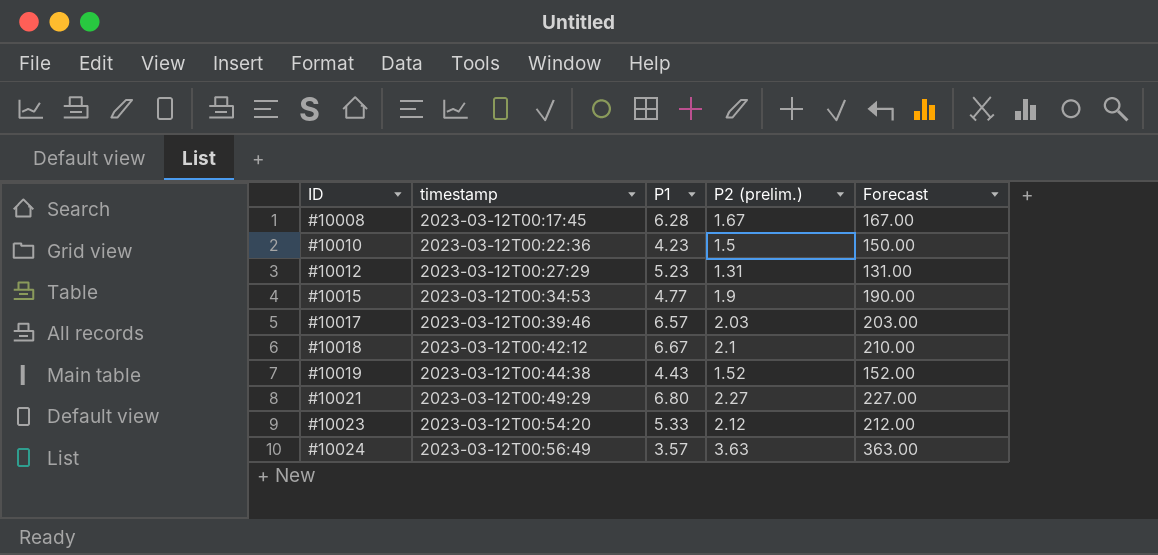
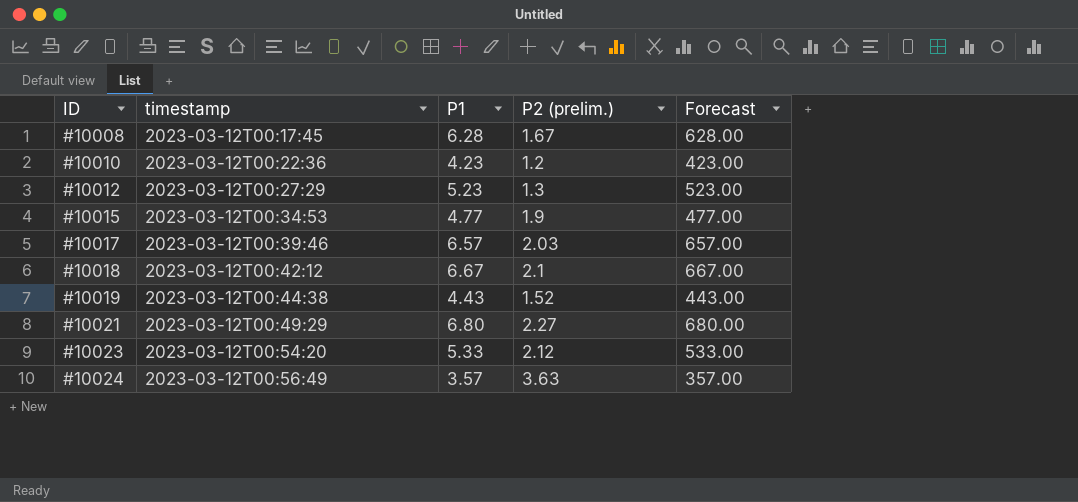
column Forecast | formula: [P2 (prelim.)] * 100 -> [P1] * 100
#10010 | P2 (prelim.): 1.5 -> 1.2
#10012 | P2 (prelim.): 1.31 -> 1.3

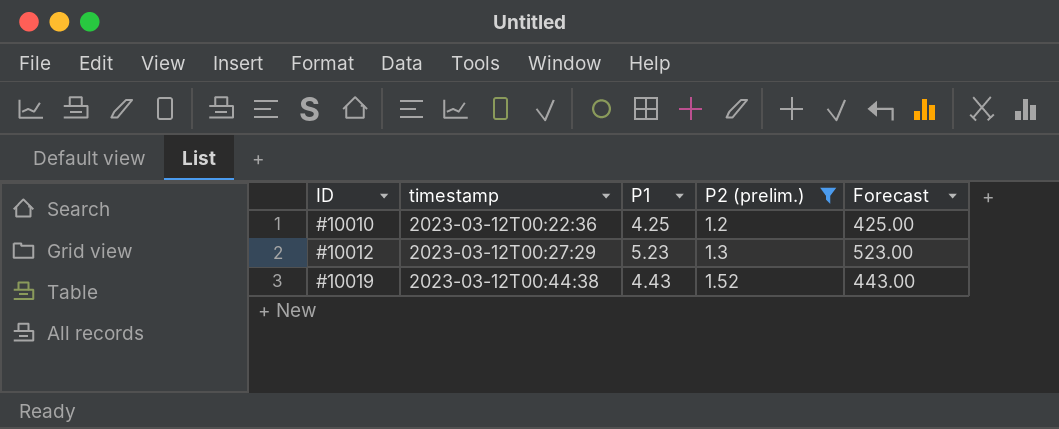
filter: none -> P2 (prelim.) <= 1.52
#10010 | P1: 4.23 -> 4.25
#10010 | Forecast: 423.00 -> 425.00

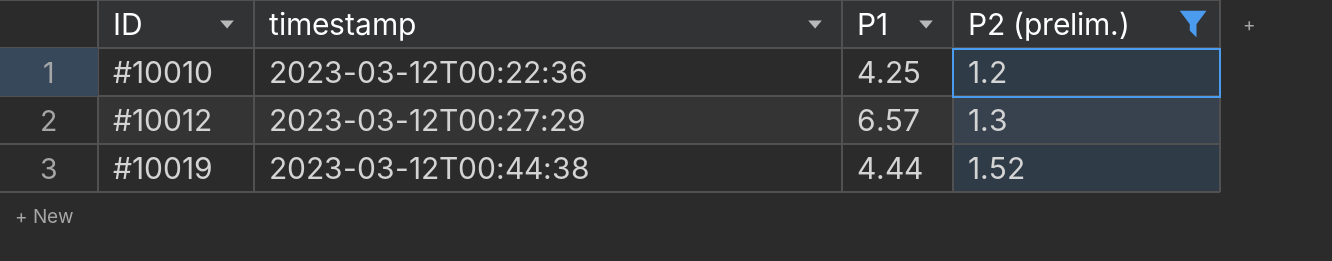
column Forecast | formula: [P1] * 100 -> none
#10012 | P1: 5.23 -> 6.57
#10019 | P1: 4.43 -> 4.44

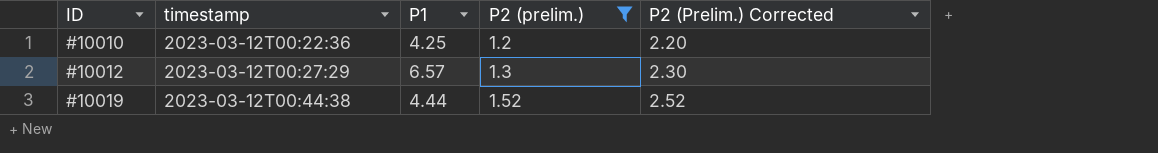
column P2 (Prelim.) Corrected | formula: none -> [P2 (prelim.)] + 1

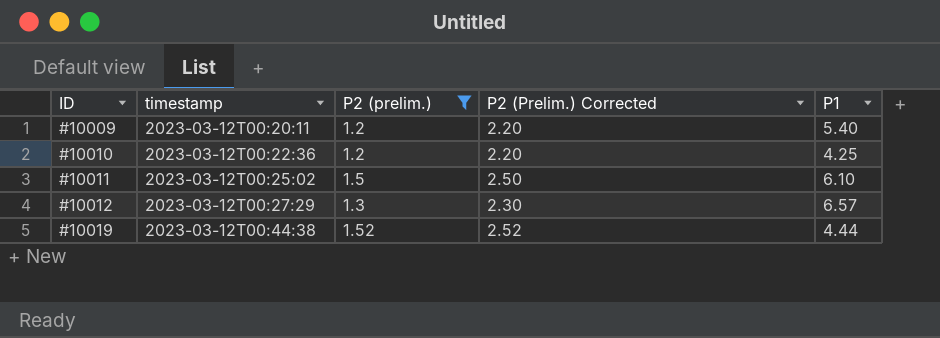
column P1 | position: 3 -> 5
row #10009: none -> 2023-03-12T00:20:11 | 1.2 | 2.20 | 5.40
row #10011: none -> 2023-03-12T00:25:02 | 1.5 | 2.50 | 6.10

